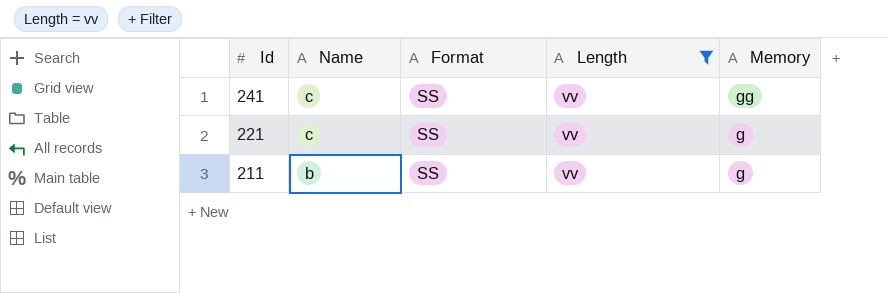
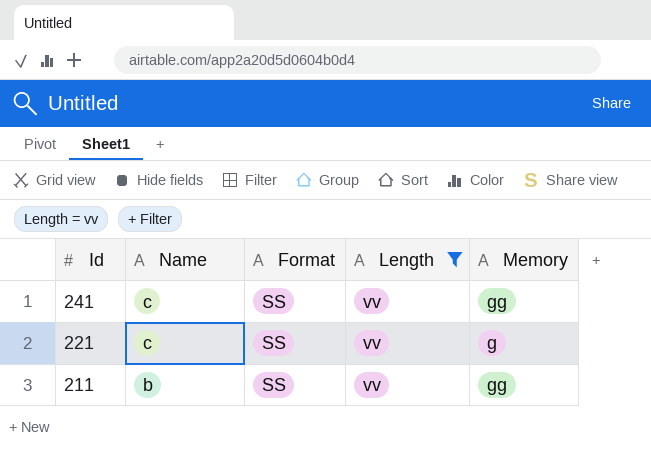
211 | Memory: g -> gg

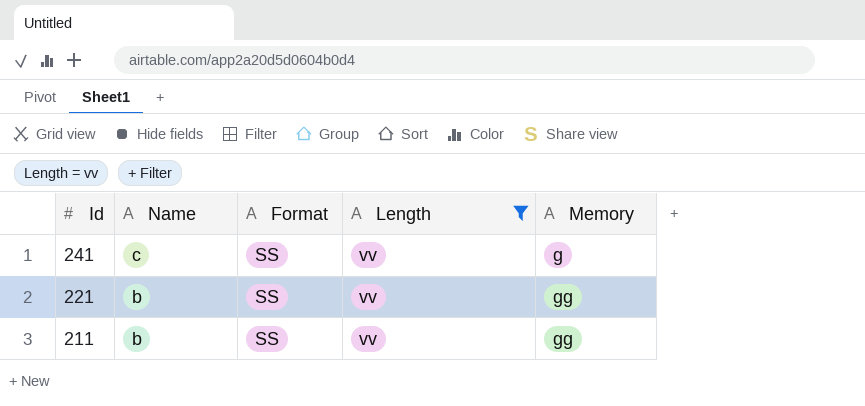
241 | Memory: gg -> g
221 | Name: c -> b
221 | Memory: g -> gg

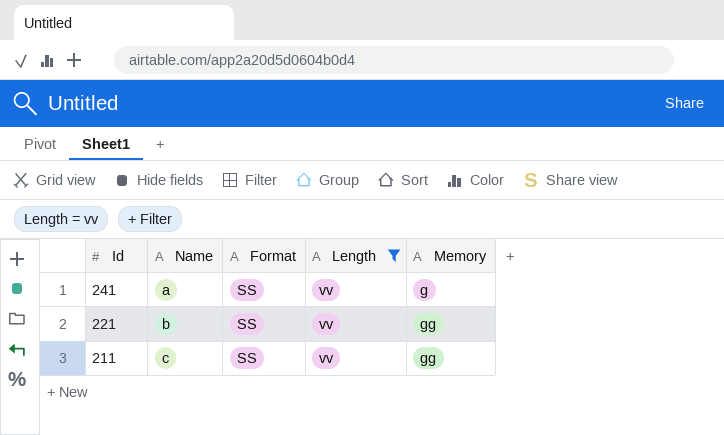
241 | Name: c -> a
211 | Name: b -> c

